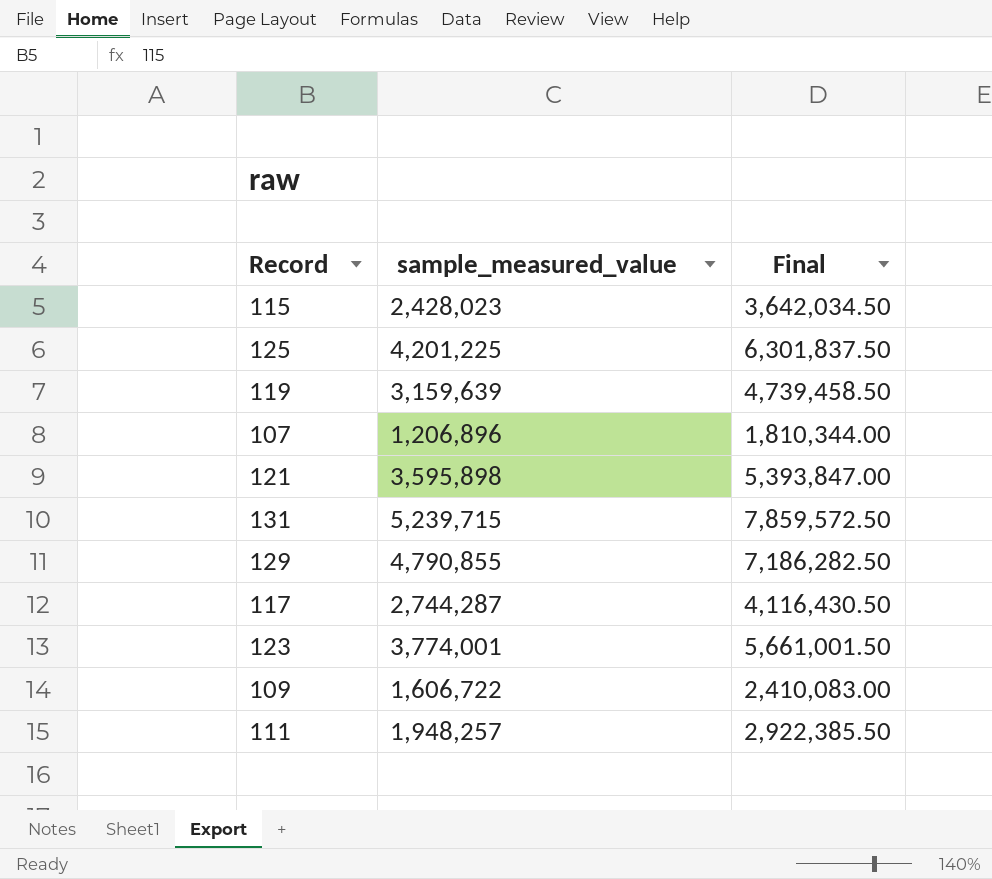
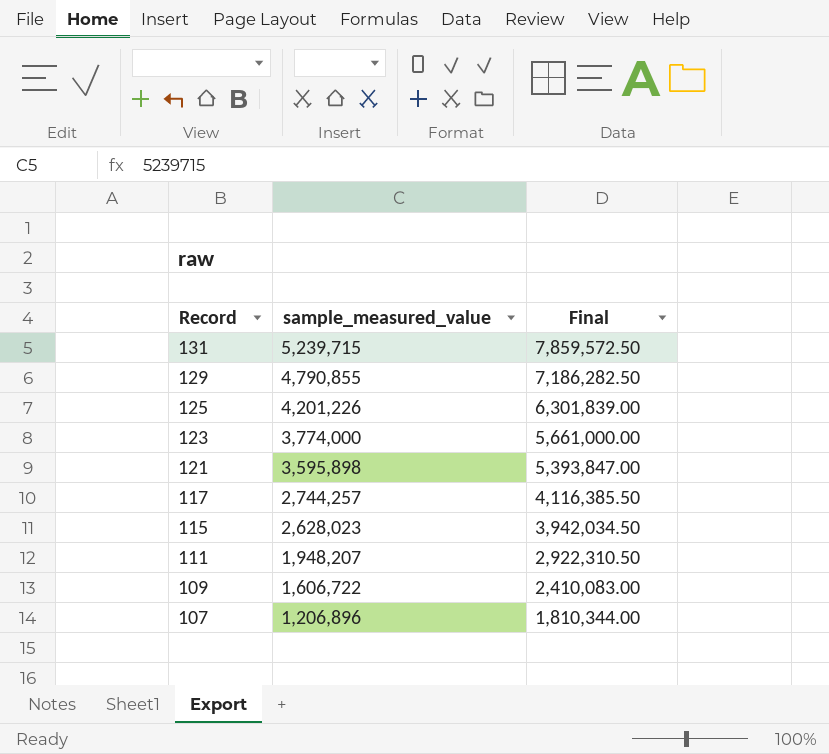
row order: none -> Record descending
row 119: 3,159,639 | 4,739,458.50 -> none
125 | sample_measured_value: 4,201,225 -> 4,201,226
125 | Final: 6,301,837.50 -> 6,301,839.00
123 | sample_measured_value: 3,774,001 -> 3,774,000
123 | Final: 5,661,001.50 -> 5,661,000.00
117 | sample_measured_value: 2,744,287 -> 2,744,257
117 | Final: 4,116,430.50 -> 4,116,385.50
115 | sample_measured_value: 2,428,023 -> 2,628,023
115 | Final: 3,642,034.50 -> 3,942,034.50
111 | sample_measured_value: 1,948,257 -> 1,948,207
111 | Final: 2,922,385.50 -> 2,922,310.50

